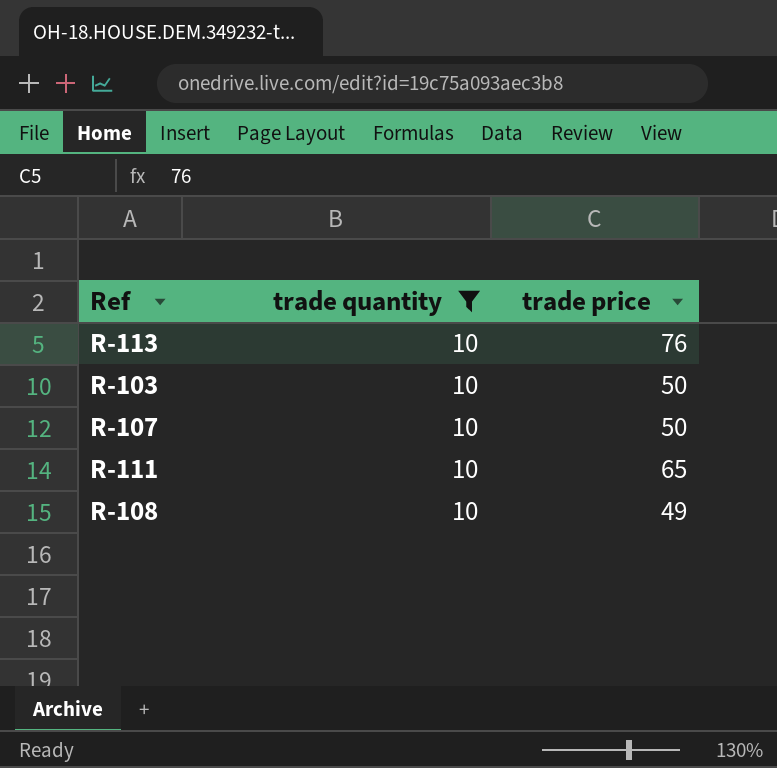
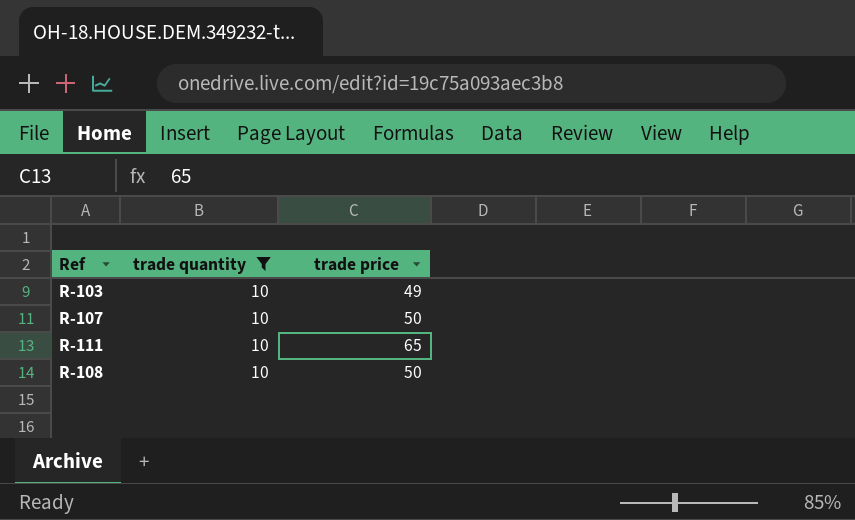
row R-113: 10 | 76 -> none
R-103 | trade price: 50 -> 49
R-108 | trade price: 49 -> 50

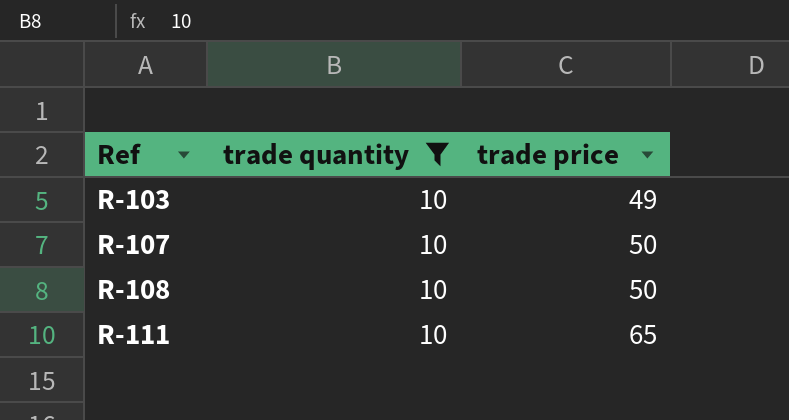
row order: none -> Ref ascending

